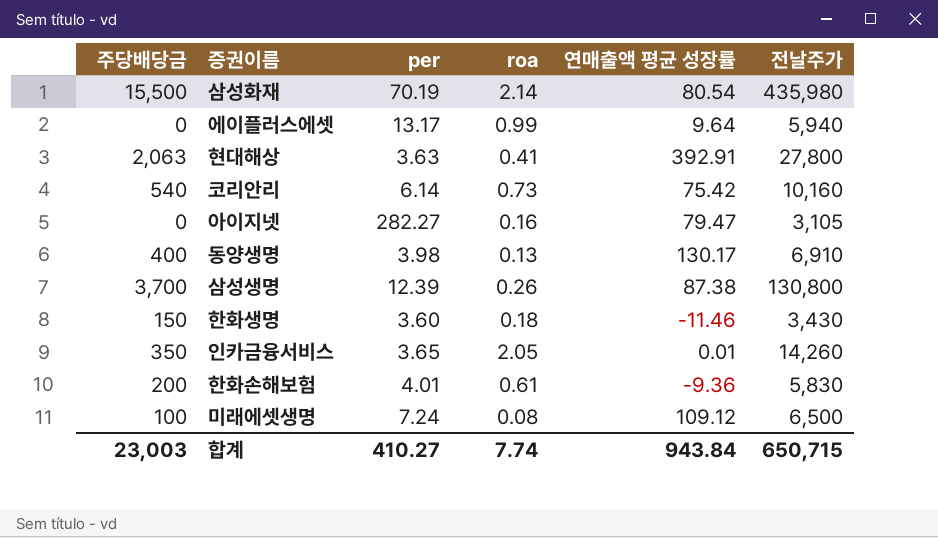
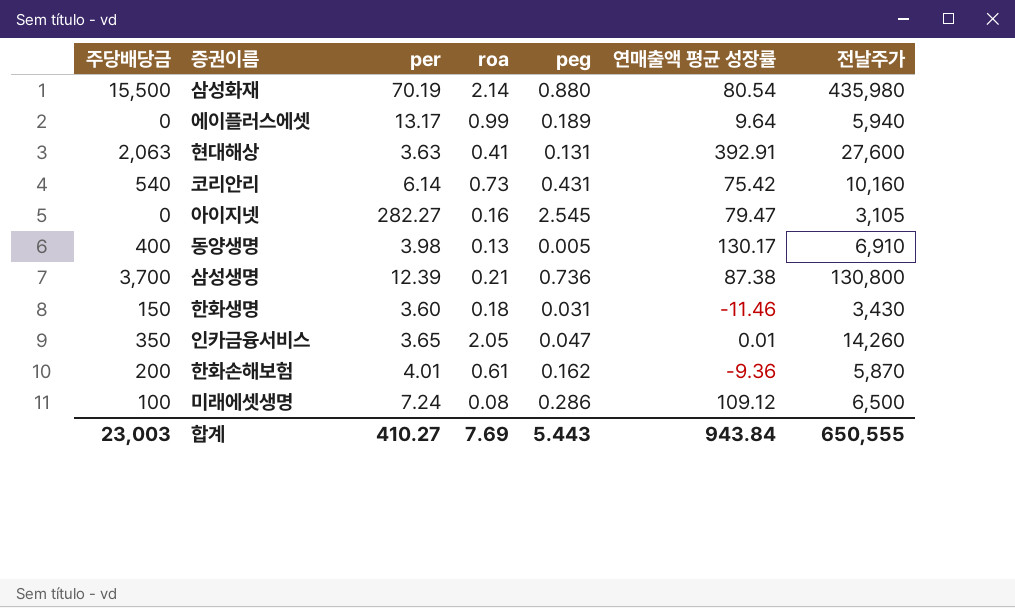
column peg | position: none -> 5
현대해상 | 전날주가: 27,800 -> 27,600
삼성생명 | roa: 0.26 -> 0.21
한화손해보험 | 전날주가: 5,830 -> 5,870
합계 | roa: 7.74 -> 7.69
합계 | 전날주가: 650,715 -> 650,555

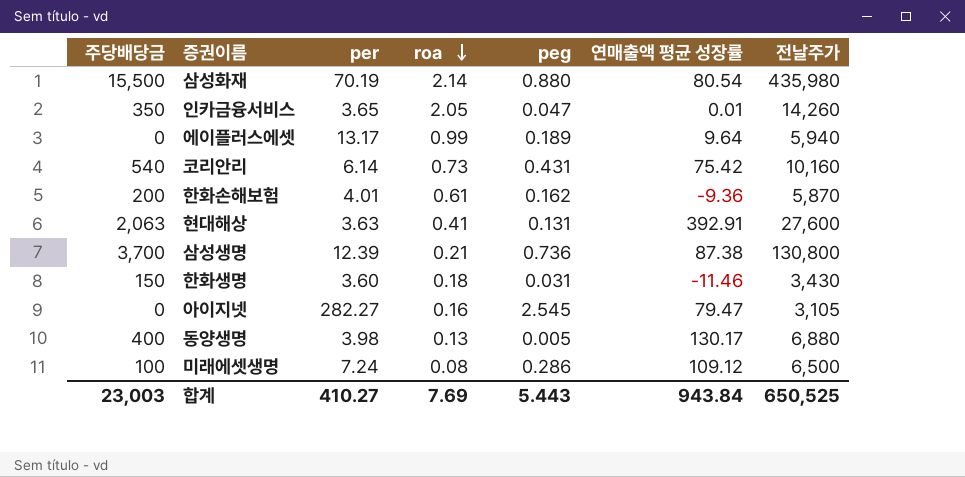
row order: none -> roa descending
동양생명 | 전날주가: 6,910 -> 6,880
합계 | 전날주가: 650,555 -> 650,525

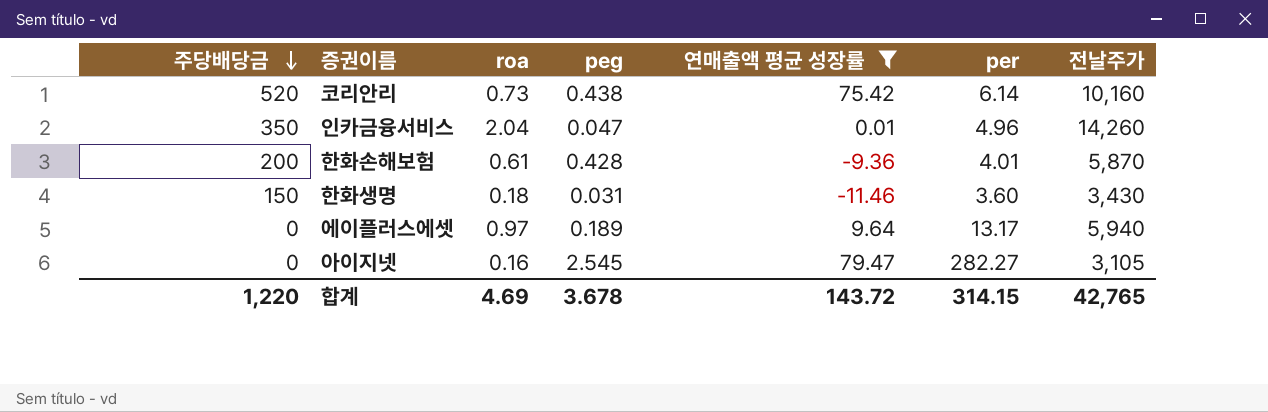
filter: none -> 연매출액 평균 성장률 <= 79.47
row order: roa descending -> 주당배당금 descending
column per | position: 3 -> 6
코리안리 | 주당배당금: 540 -> 520
코리안리 | peg: 0.431 -> 0.438
인카금융서비스 | roa: 2.05 -> 2.04
인카금융서비스 | per: 3.65 -> 4.96
한화손해보험 | peg: 0.162 -> 0.428
에이플러스에셋 | roa: 0.99 -> 0.97
합계 | 주당배당금: 23,003 -> 1,220
합계 | roa: 7.69 -> 4.69
합계 | peg: 5.443 -> 3.678
합계 | 연매출액 평균 성장률: 943.84 -> 143.72
합계 | per: 410.27 -> 314.15
합계 | 전날주가: 650,525 -> 42,765

